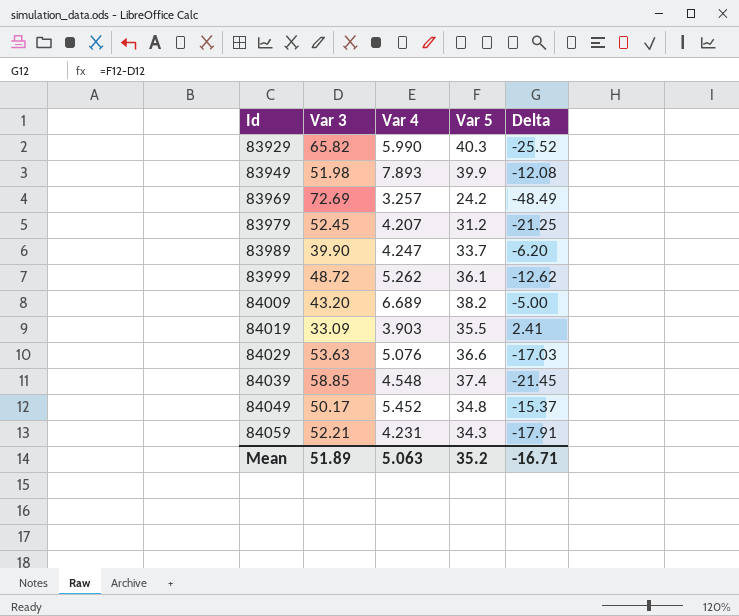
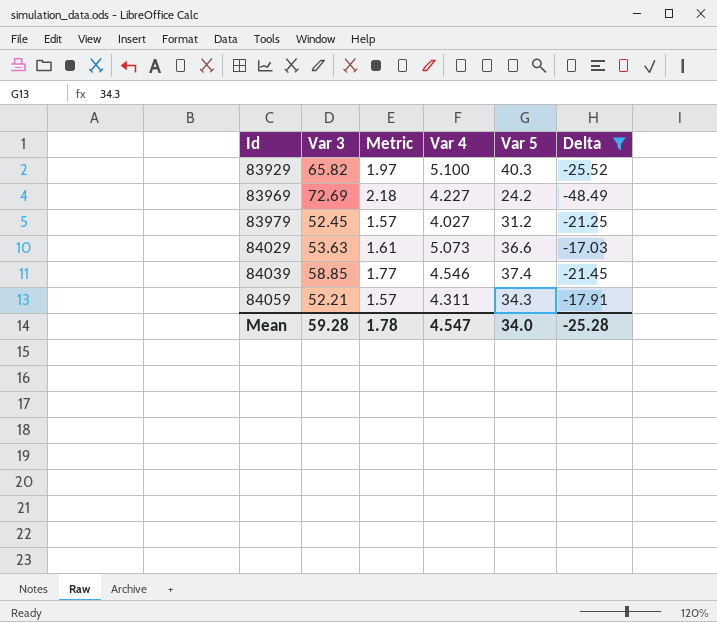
filter: none -> Delta <= -17.03
column Metric | formula: none -> [Var 3] * 0.03
83929 | Var 4: 5.990 -> 5.100
83969 | Var 4: 3.257 -> 4.227
83979 | Var 4: 4.207 -> 4.027
84029 | Var 4: 5.076 -> 5.073
84039 | Var 4: 4.548 -> 4.546
84059 | Var 4: 4.231 -> 4.311
Mean | Var 3: 51.89 -> 59.28
Mean | Var 4: 5.063 -> 4.547
Mean | Var 5: 35.2 -> 34.0
Mean | Delta: -16.71 -> -25.28

